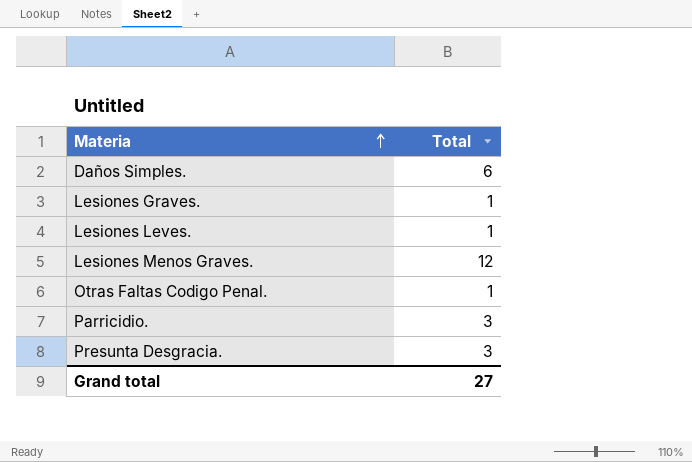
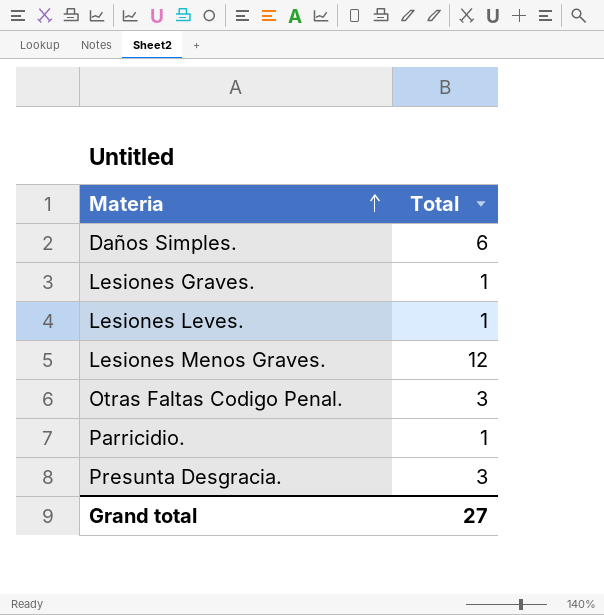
Otras Faltas Codigo Penal. | Total: 1 -> 3
Parricidio. | Total: 3 -> 1

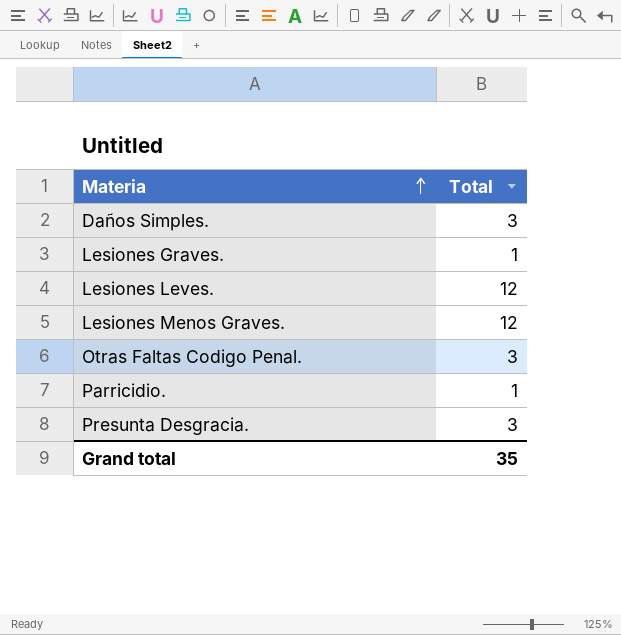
Daños Simples. | Total: 6 -> 3
Lesiones Leves. | Total: 1 -> 12
Grand total | Total: 27 -> 35

